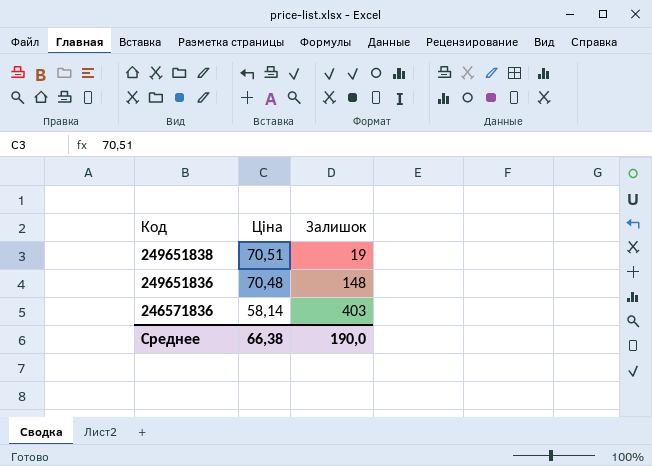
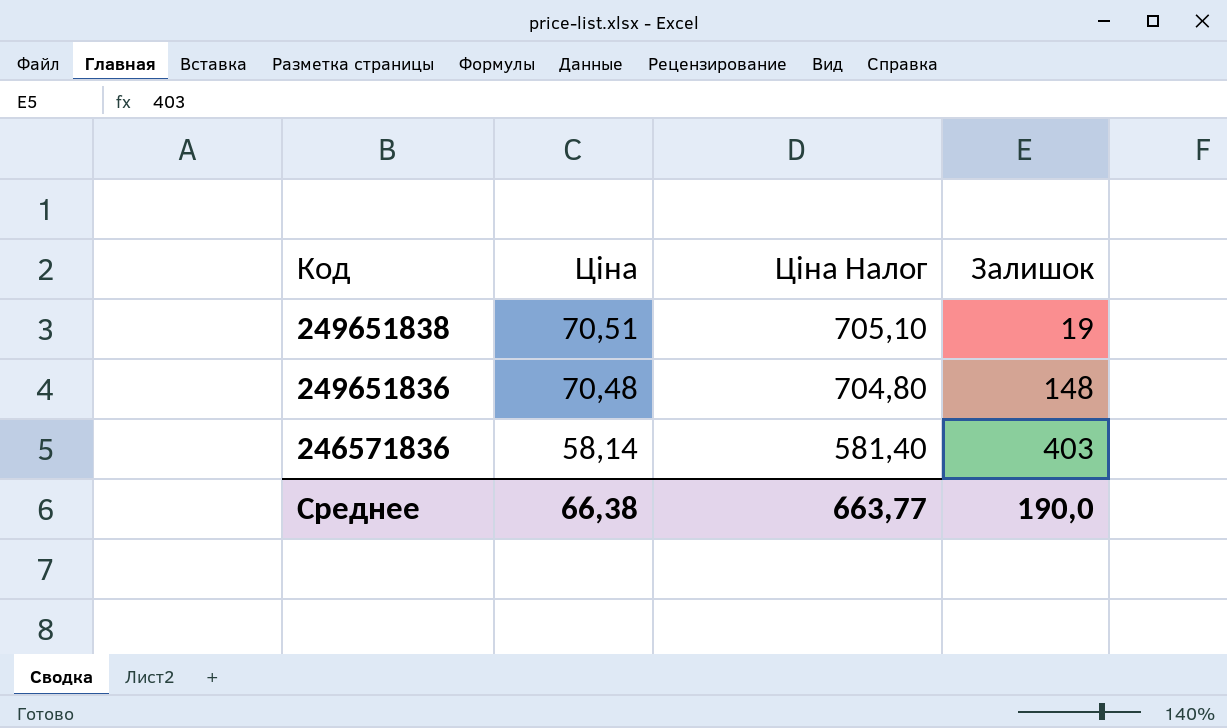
column Ціна Налог | formula: none -> [Ціна] * 10

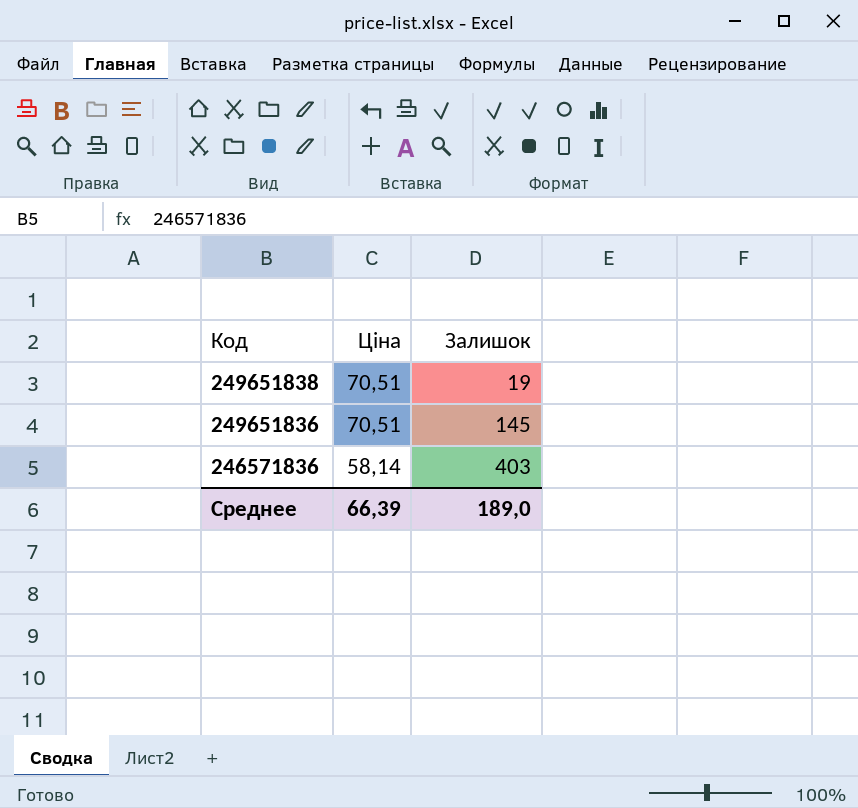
column Ціна Налог | formula: [Ціна] * 10 -> none
249651836 | Ціна: 70,48 -> 70,51
249651836 | Залишок: 148 -> 145
Среднее | Ціна: 66,38 -> 66,39
Среднее | Залишок: 190,0 -> 189,0

